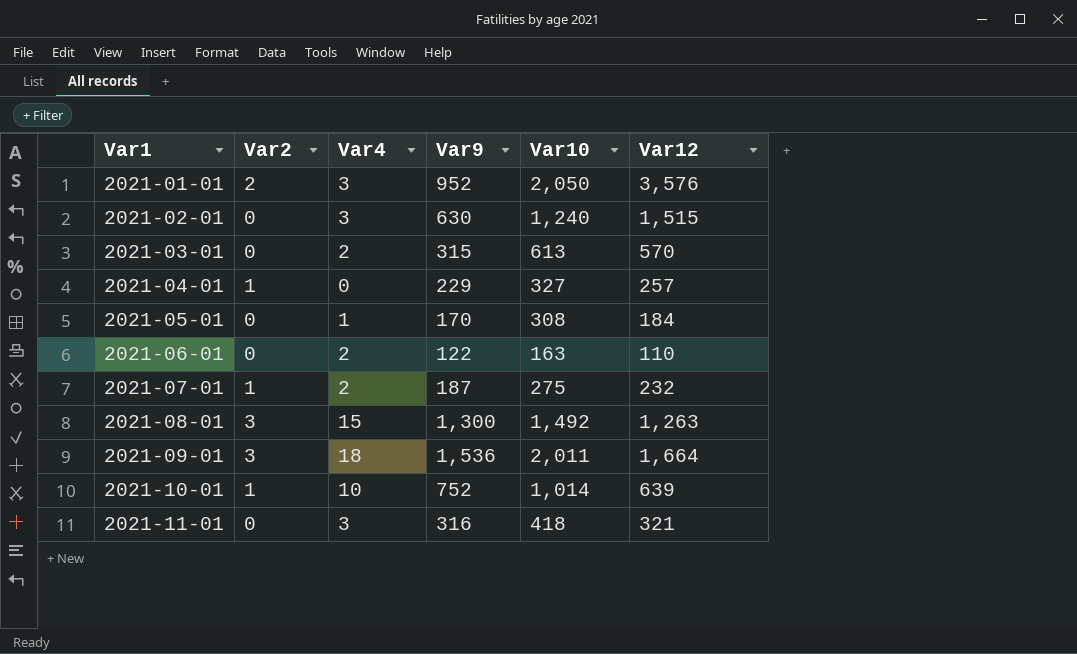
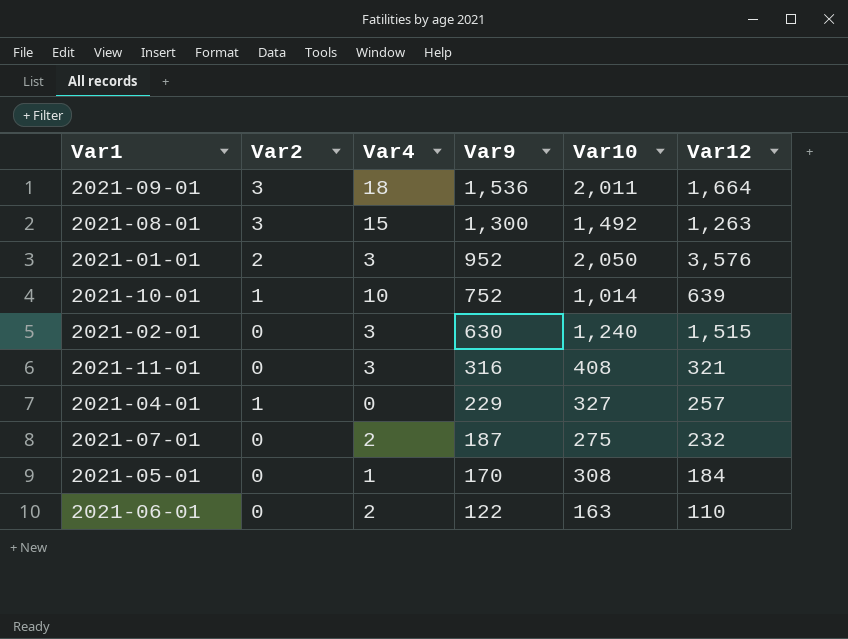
row order: Var1 ascending -> Var9 descending
row 2021-03-01: 0 | 2 | 315 | 613 | 570 -> none
2021-11-01 | Var10: 418 -> 408
2021-07-01 | Var2: 1 -> 0

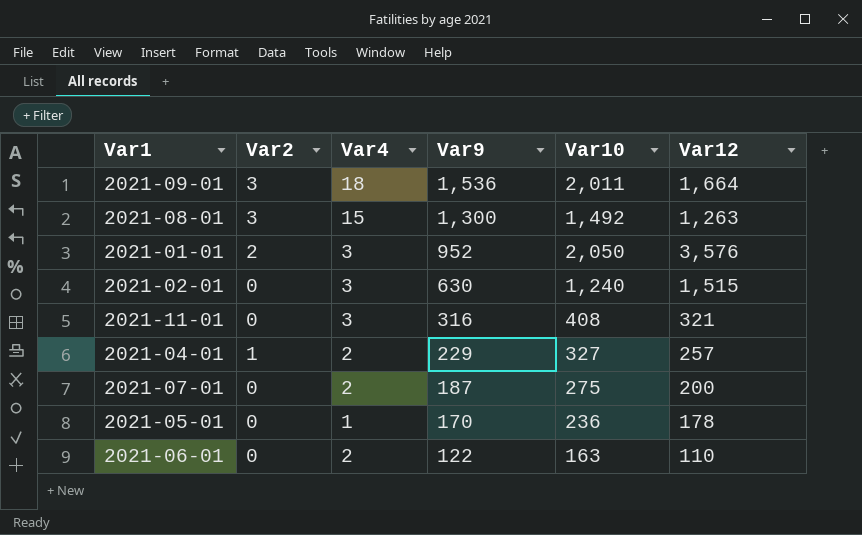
row 2021-10-01: 1 | 10 | 752 | 1,014 | 639 -> none
2021-04-01 | Var4: 0 -> 2
2021-07-01 | Var12: 232 -> 200
2021-05-01 | Var10: 308 -> 236
2021-05-01 | Var12: 184 -> 178

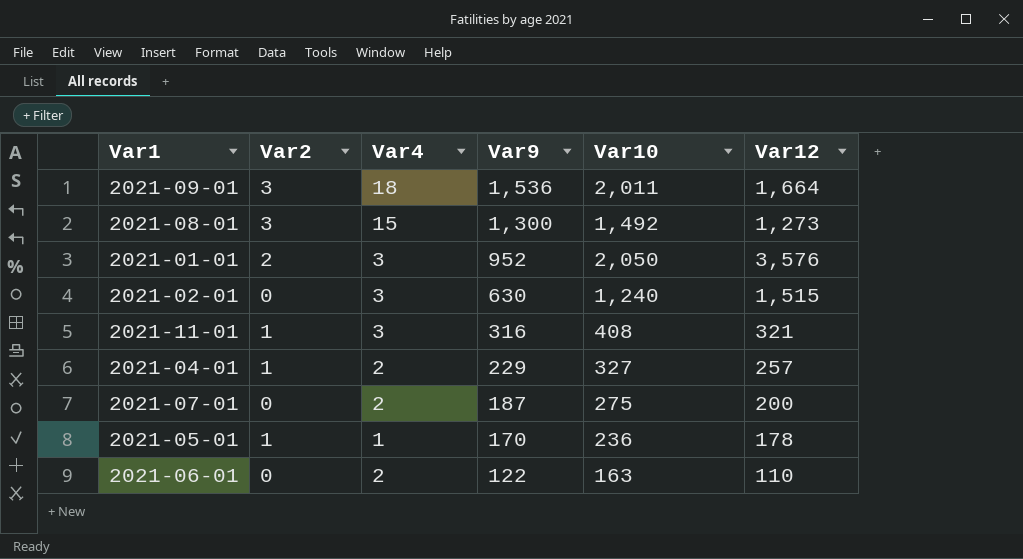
2021-08-01 | Var12: 1,263 -> 1,273
2021-11-01 | Var2: 0 -> 1
2021-05-01 | Var2: 0 -> 1

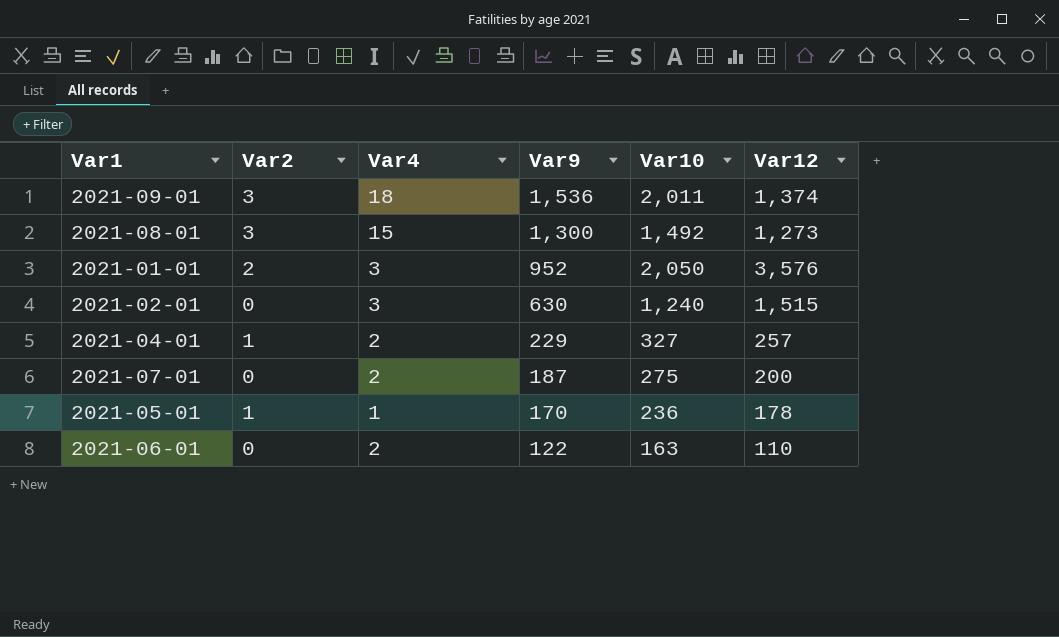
row 2021-11-01: 1 | 3 | 316 | 408 | 321 -> none
2021-09-01 | Var12: 1,664 -> 1,374

